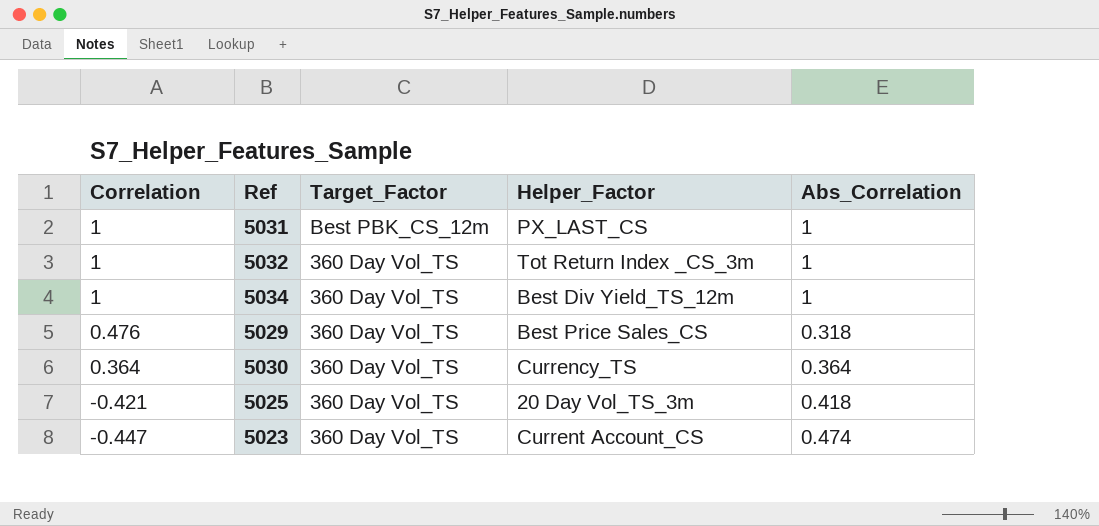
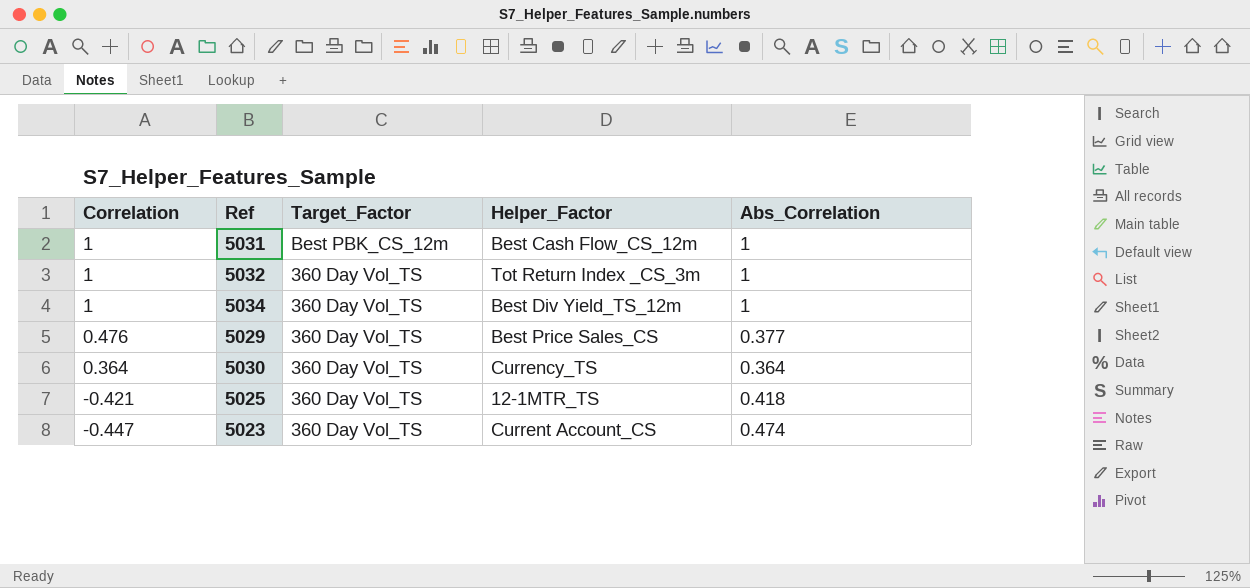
5031 | Helper_Factor: PX_LAST_CS -> Best Cash Flow_CS_12m
5029 | Abs_Correlation: 0.318 -> 0.377
5025 | Helper_Factor: 20 Day Vol_TS_3m -> 12-1MTR_TS

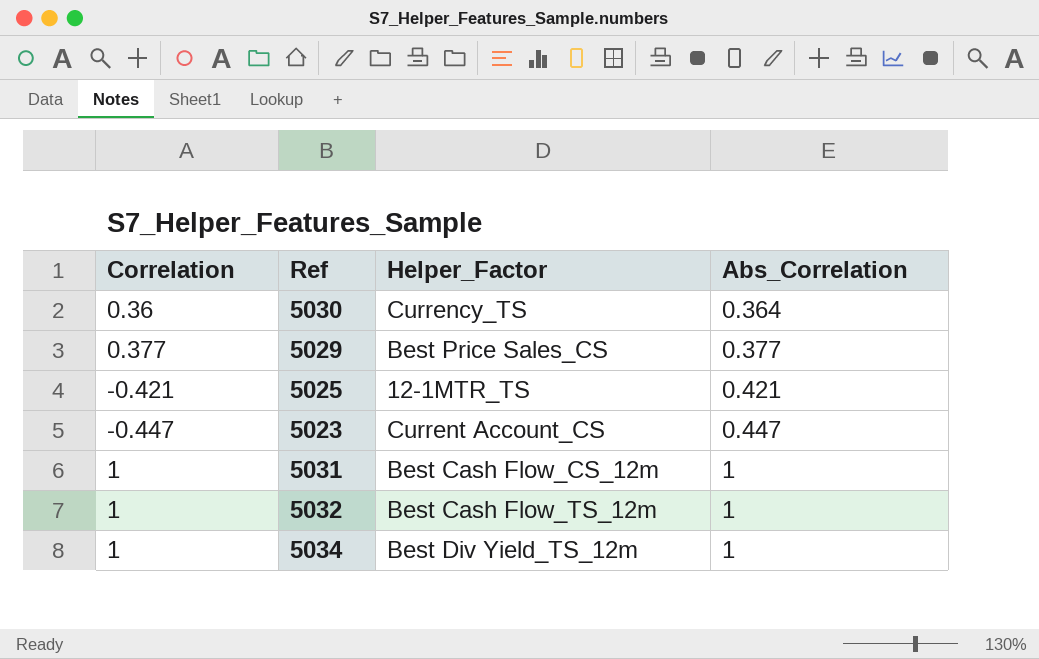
row order: Correlation descending -> Abs_Correlation ascending
column Target_Factor | position: 3 -> none
5030 | Correlation: 0.364 -> 0.36
5029 | Correlation: 0.476 -> 0.377
5025 | Abs_Correlation: 0.418 -> 0.421
5023 | Abs_Correlation: 0.474 -> 0.447
5032 | Helper_Factor: Tot Return Index _CS_3m -> Best Cash Flow_TS_12m

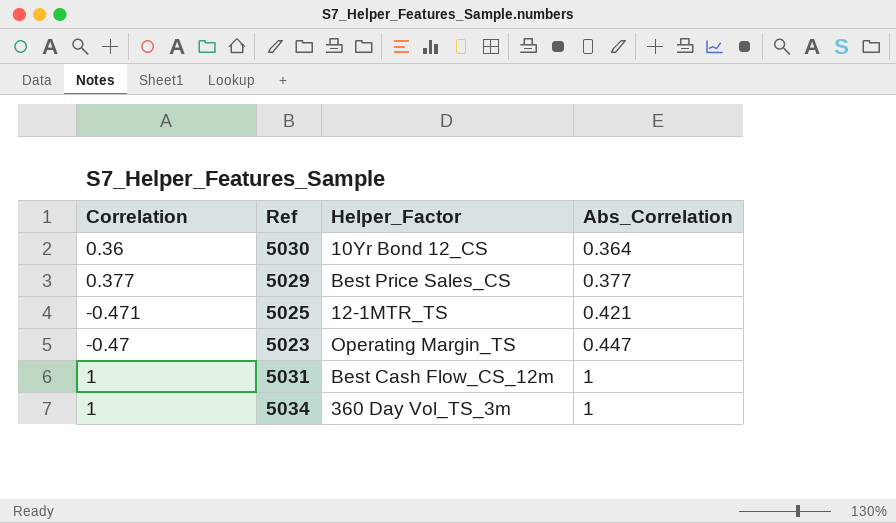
row 5032: 1 | Best Cash Flow_TS_12m | 1 -> none
5030 | Helper_Factor: Currency_TS -> 10Yr Bond 12_CS
5025 | Correlation: -0.421 -> -0.471
5023 | Correlation: -0.447 -> -0.47
5023 | Helper_Factor: Current Account_CS -> Operating Margin_TS
5034 | Helper_Factor: Best Div Yield_TS_12m -> 360 Day Vol_TS_3m

